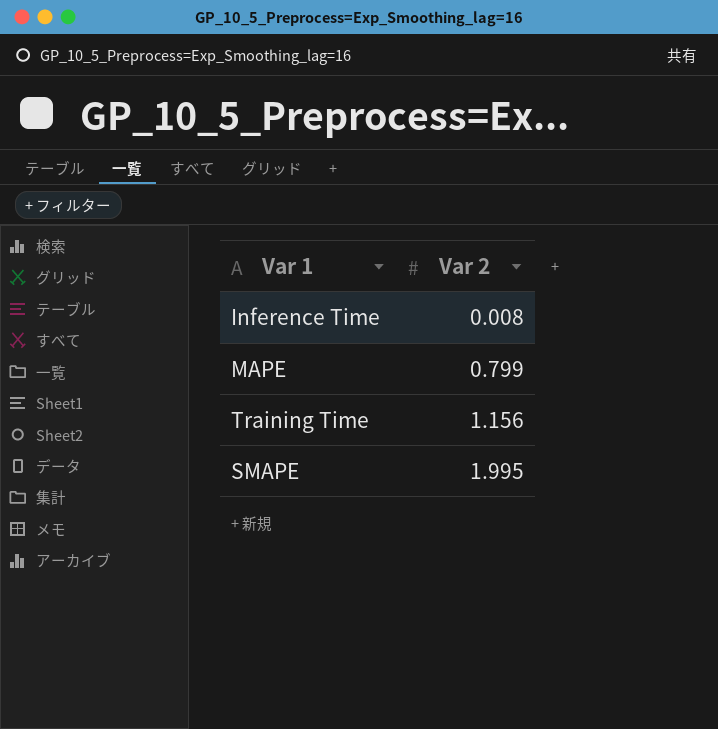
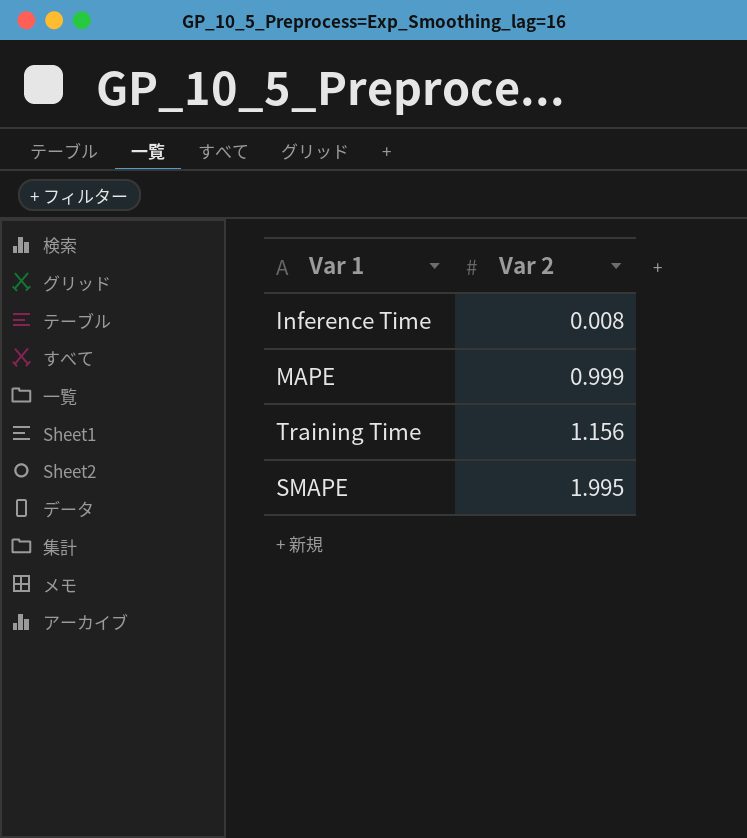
MAPE | Var 2: 0.799 -> 0.999

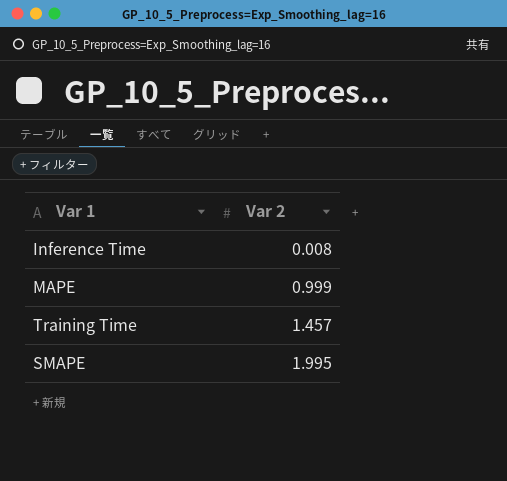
Training Time | Var 2: 1.156 -> 1.457

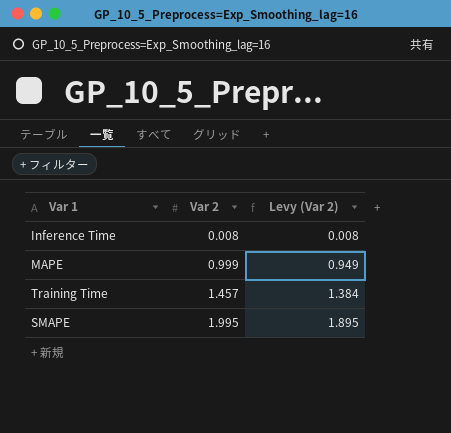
column Levy (Var 2) | formula: none -> [Var 2] * 0.95

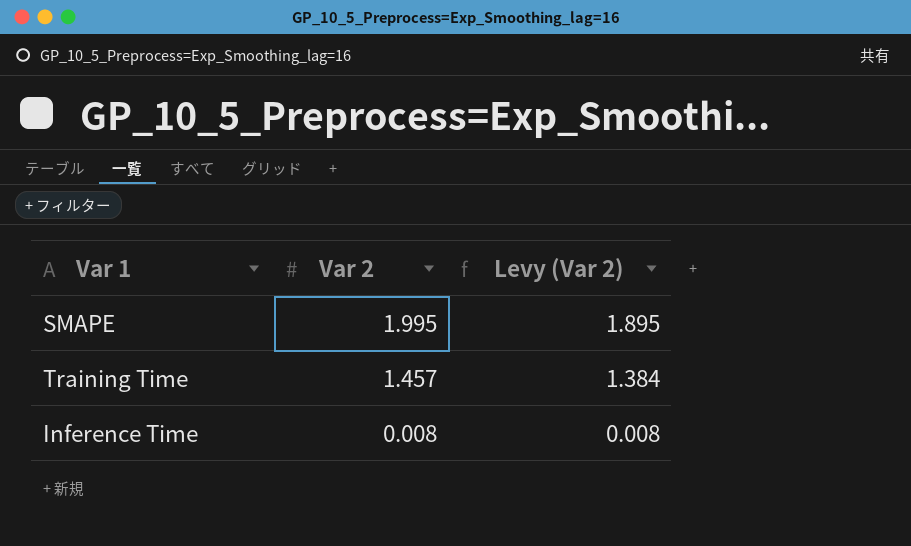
row order: Var 2 ascending -> Var 2 descending
row MAPE: 0.999 | 0.949 -> none

